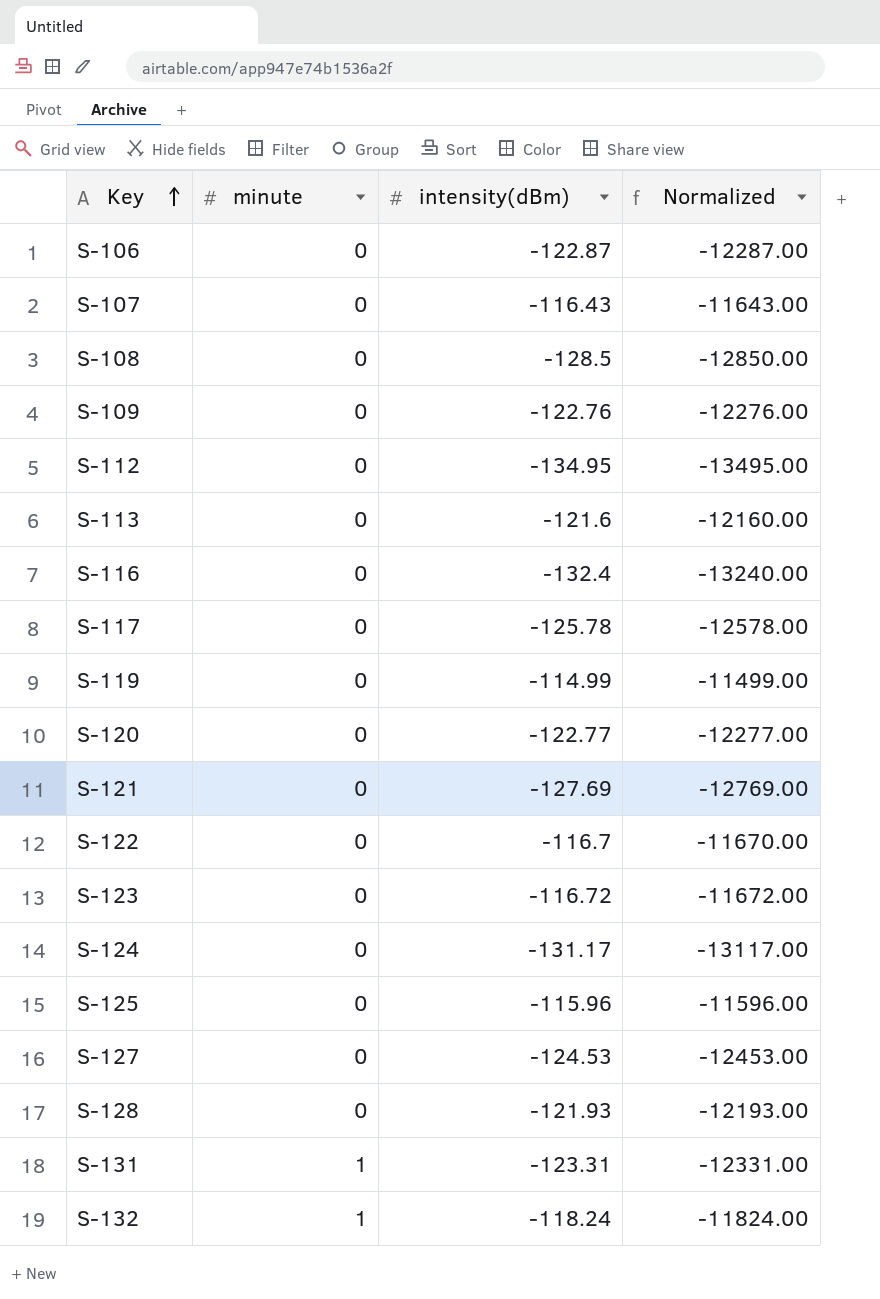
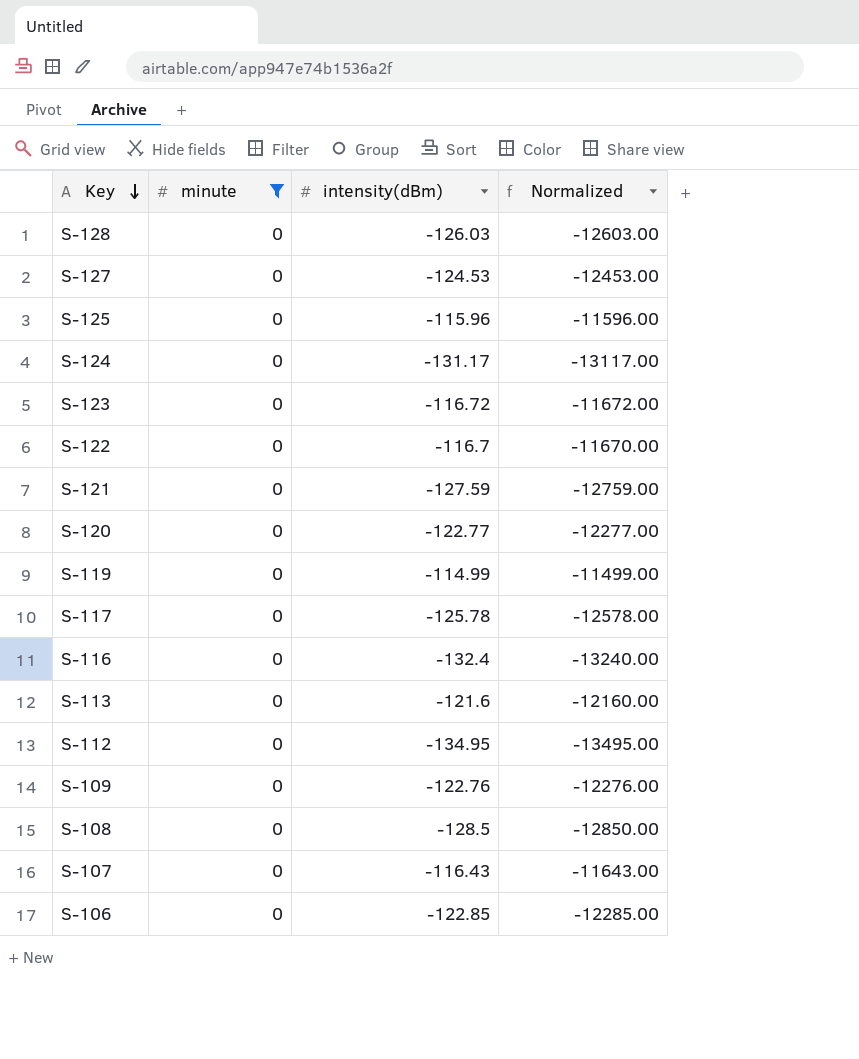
filter: none -> minute = 0
row order: Key ascending -> Key descending
S-128 | intensity(dBm): -121.93 -> -126.03
S-128 | Normalized: -12193.00 -> -12603.00
S-121 | intensity(dBm): -127.69 -> -127.59
S-121 | Normalized: -12769.00 -> -12759.00
S-106 | intensity(dBm): -122.87 -> -122.85
S-106 | Normalized: -12287.00 -> -12285.00

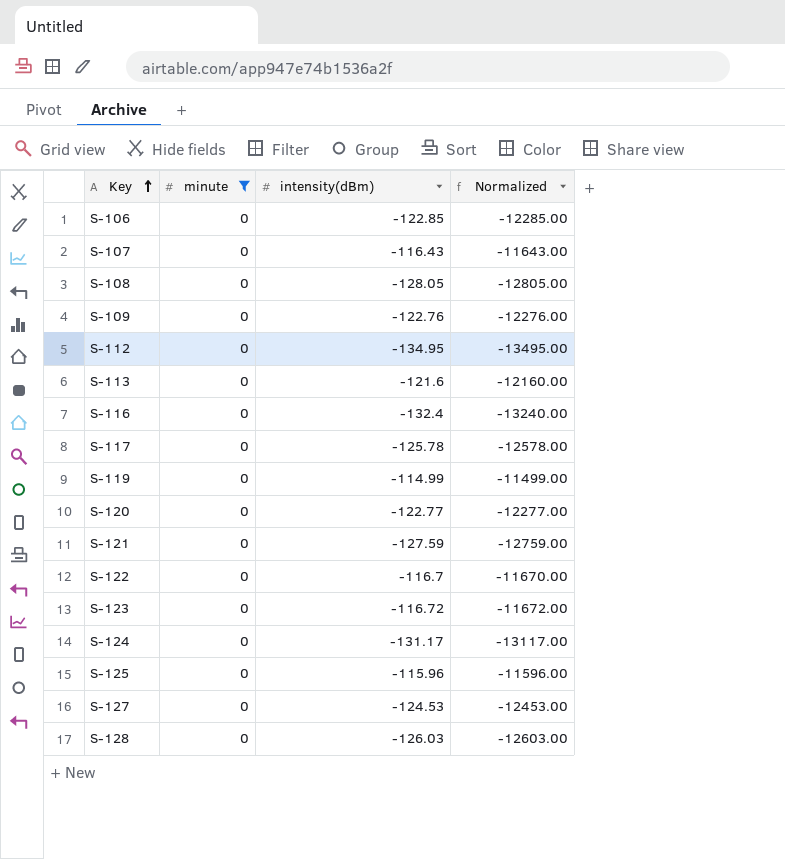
row order: Key descending -> Key ascending
S-108 | intensity(dBm): -128.5 -> -128.05
S-108 | Normalized: -12850.00 -> -12805.00

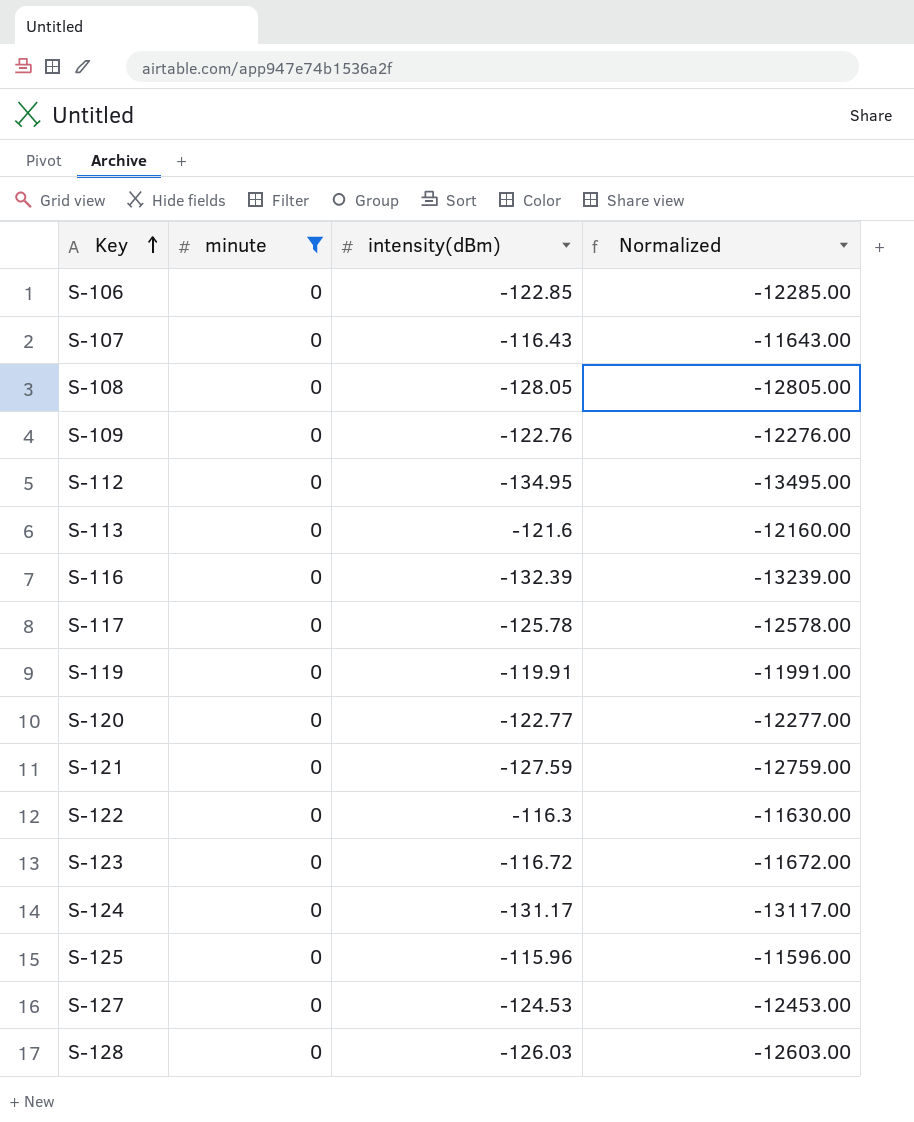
S-116 | intensity(dBm): -132.4 -> -132.39
S-116 | Normalized: -13240.00 -> -13239.00
S-119 | intensity(dBm): -114.99 -> -119.91
S-119 | Normalized: -11499.00 -> -11991.00
S-122 | intensity(dBm): -116.7 -> -116.3
S-122 | Normalized: -11670.00 -> -11630.00

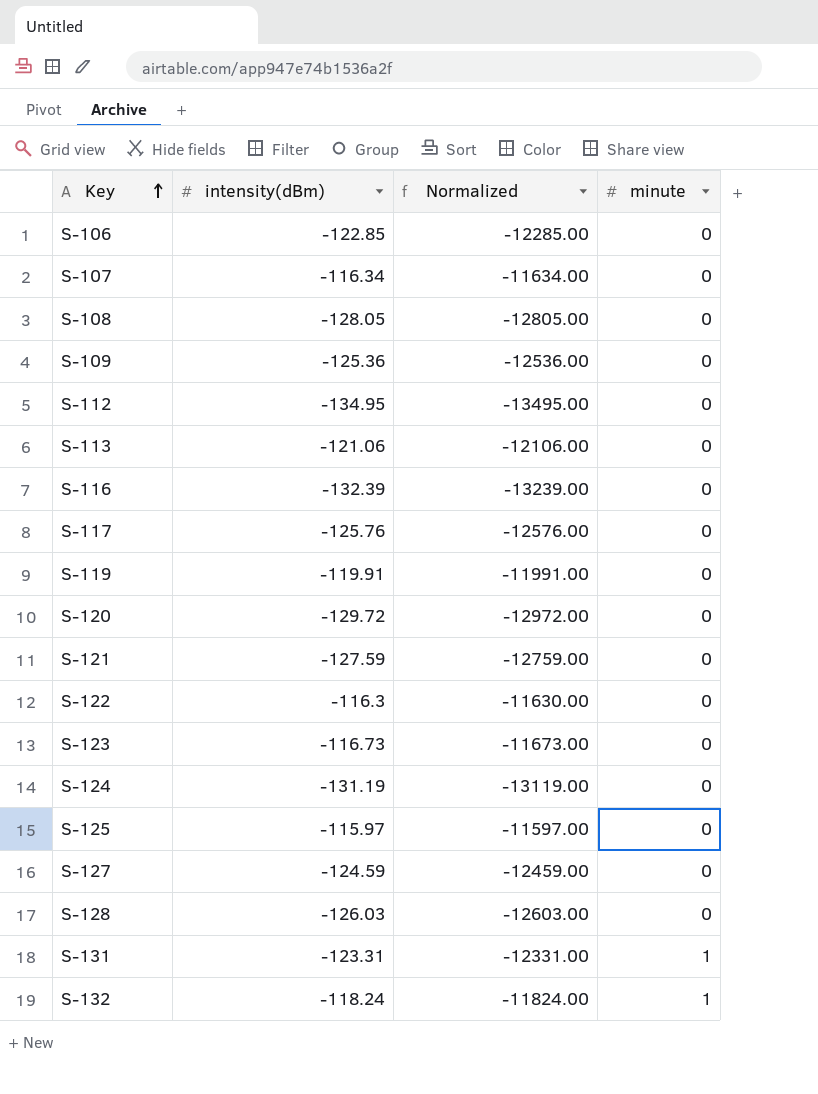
filter: minute = 0 -> none
column minute | position: 2 -> 4
S-107 | intensity(dBm): -116.43 -> -116.34
S-107 | Normalized: -11643.00 -> -11634.00
S-109 | intensity(dBm): -122.76 -> -125.36
S-109 | Normalized: -12276.00 -> -12536.00
S-113 | intensity(dBm): -121.6 -> -121.06
S-113 | Normalized: -12160.00 -> -12106.00
S-117 | intensity(dBm): -125.78 -> -125.76
S-117 | Normalized: -12578.00 -> -12576.00
S-120 | intensity(dBm): -122.77 -> -129.72
S-120 | Normalized: -12277.00 -> -12972.00
S-123 | intensity(dBm): -116.72 -> -116.73
S-123 | Normalized: -11672.00 -> -11673.00
S-124 | intensity(dBm): -131.17 -> -131.19
S-124 | Normalized: -13117.00 -> -13119.00
S-125 | intensity(dBm): -115.96 -> -115.97
S-125 | Normalized: -11596.00 -> -11597.00
S-127 | intensity(dBm): -124.53 -> -124.59
S-127 | Normalized: -12453.00 -> -12459.00

